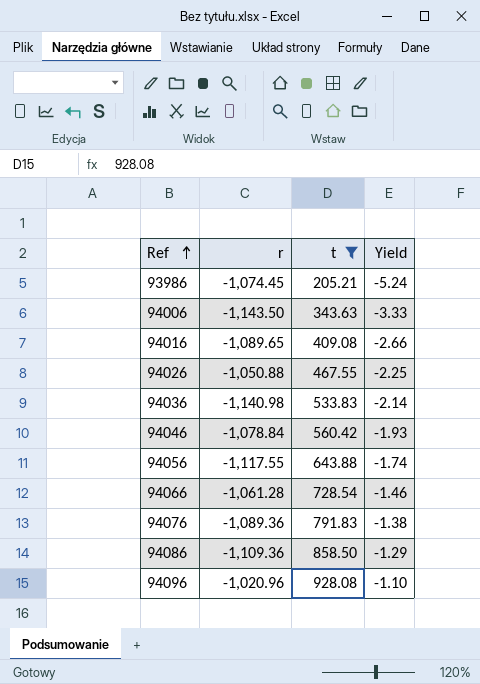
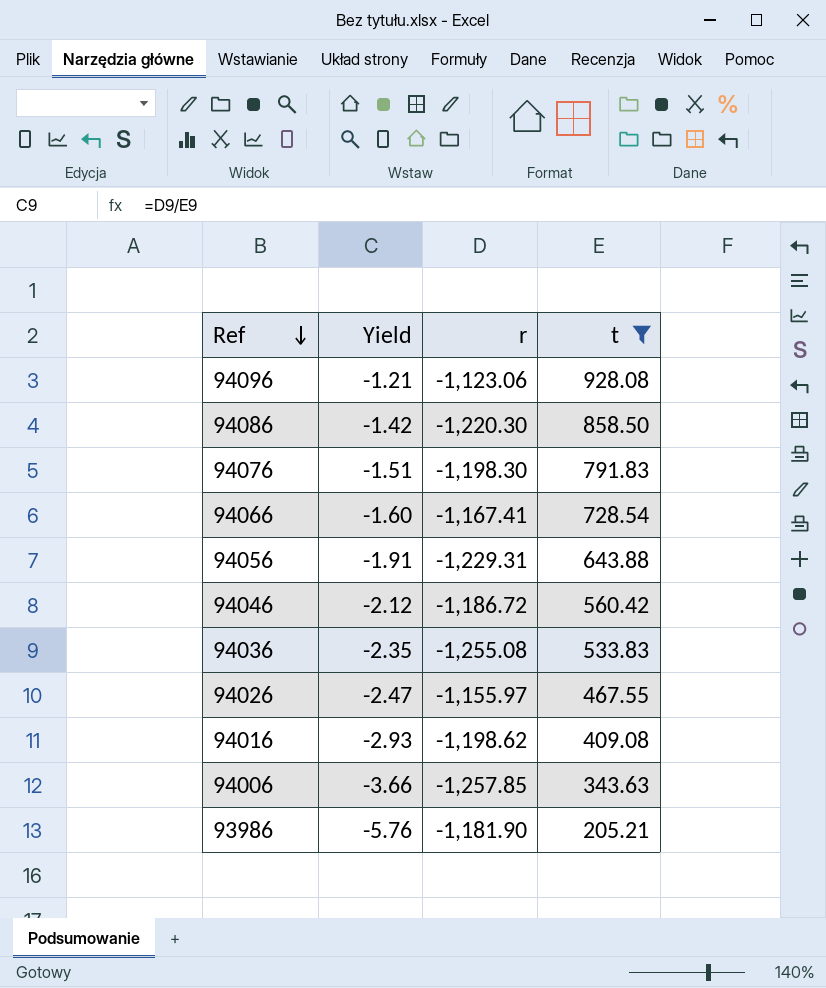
row order: Ref ascending -> Ref descending
column Yield | position: 4 -> 2
94096 | Yield: -1.10 -> -1.21
94096 | r: -1,020.96 -> -1,123.06
94086 | Yield: -1.29 -> -1.42
94086 | r: -1,109.36 -> -1,220.30
94076 | Yield: -1.38 -> -1.51
94076 | r: -1,089.36 -> -1,198.30
94066 | Yield: -1.46 -> -1.60
94066 | r: -1,061.28 -> -1,167.41
94056 | Yield: -1.74 -> -1.91
94056 | r: -1,117.55 -> -1,229.31
94046 | Yield: -1.93 -> -2.12
94046 | r: -1,078.84 -> -1,186.72
94036 | Yield: -2.14 -> -2.35
94036 | r: -1,140.98 -> -1,255.08
94026 | Yield: -2.25 -> -2.47
94026 | r: -1,050.88 -> -1,155.97
94016 | Yield: -2.66 -> -2.93
94016 | r: -1,089.65 -> -1,198.62
94006 | Yield: -3.33 -> -3.66
94006 | r: -1,143.50 -> -1,257.85
93986 | Yield: -5.24 -> -5.76
93986 | r: -1,074.45 -> -1,181.90

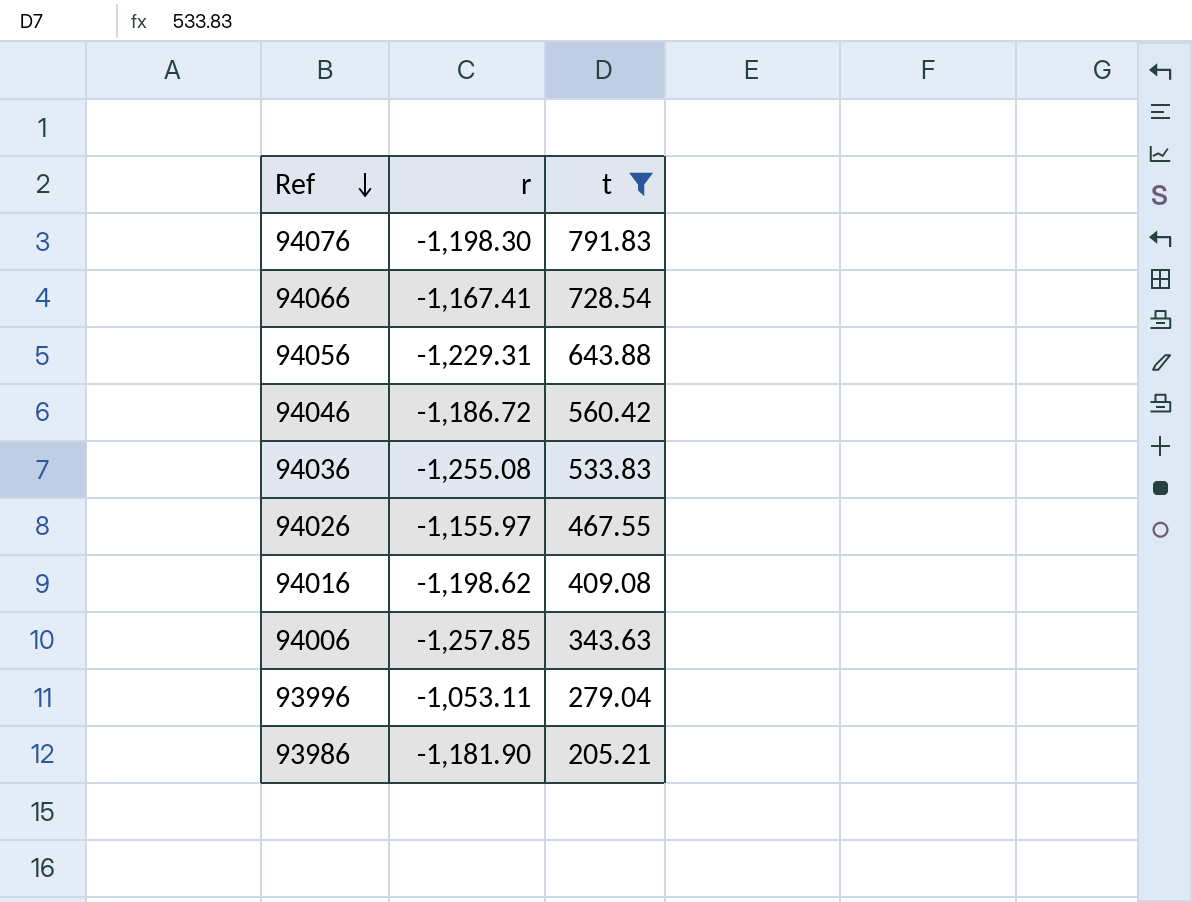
column Yield | formula: [r] / [t] -> none
row 94096: -1.21 | -1,123.06 | 928.08 -> none
row 94086: -1.42 | -1,220.30 | 858.50 -> none
row 93996: none -> -1,053.11 | 279.04

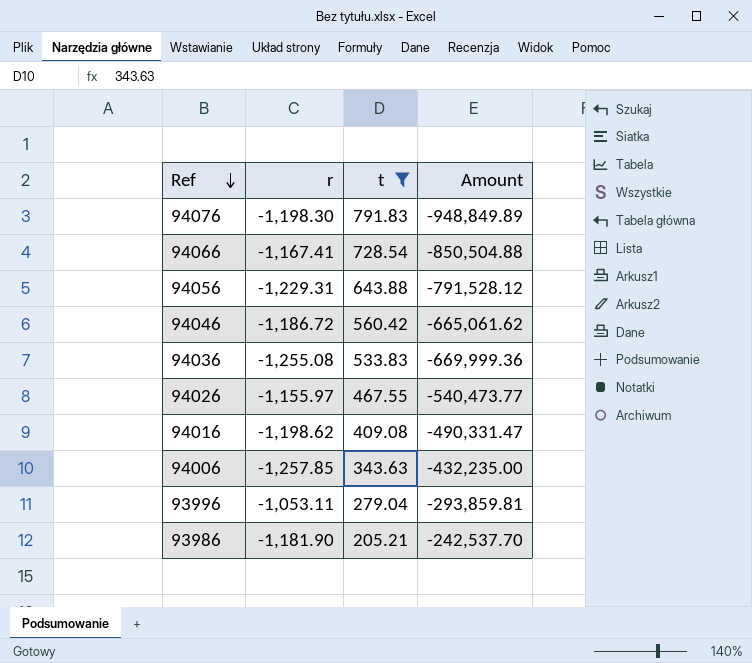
column Amount | formula: none -> [r] * [t]

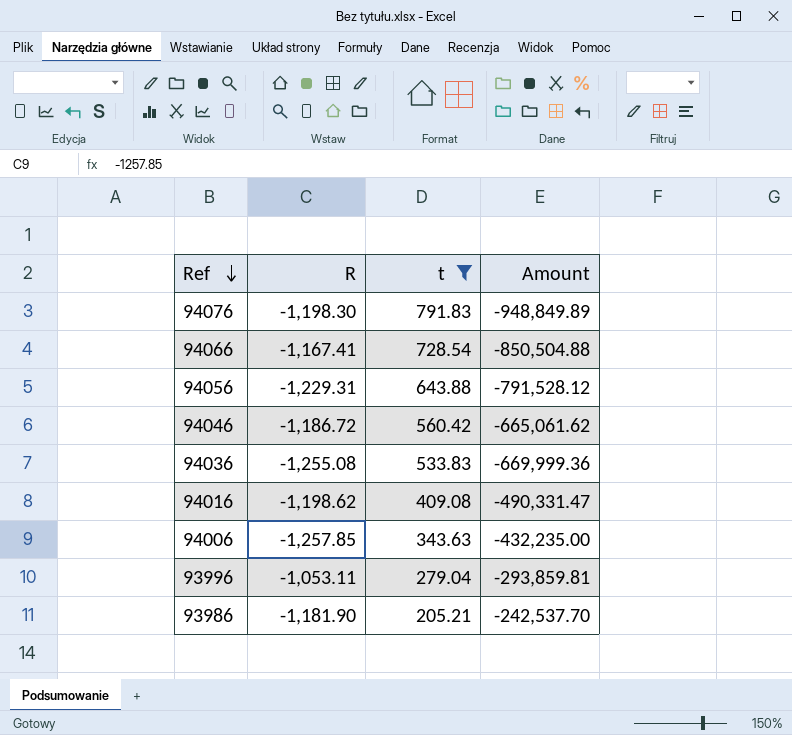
column name: r -> R
row 94026: -1,155.97 | 467.55 | -540,473.77 -> none

